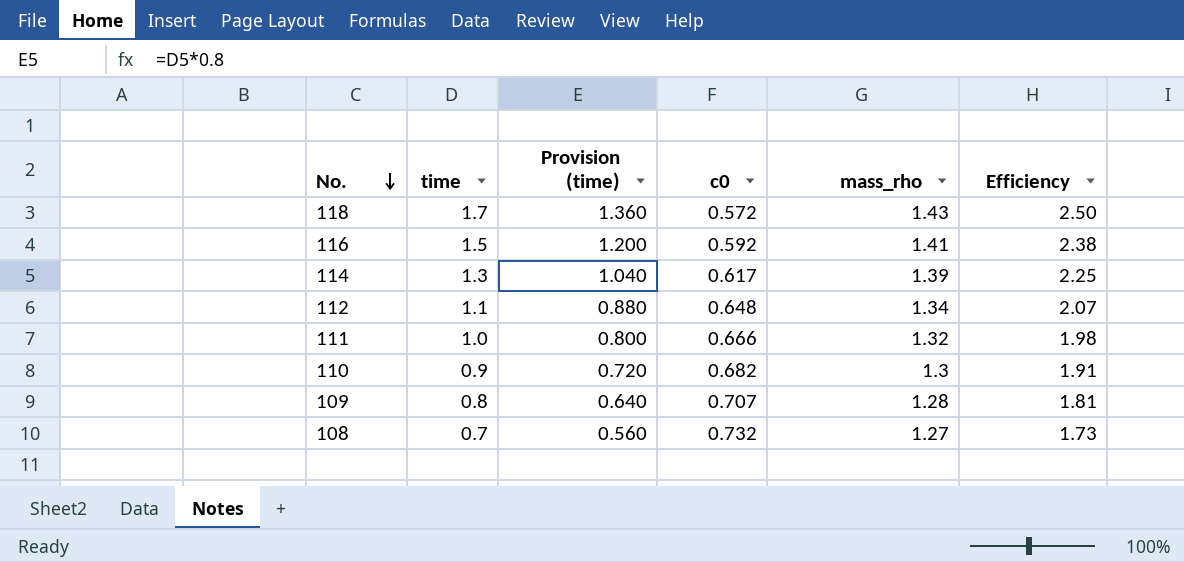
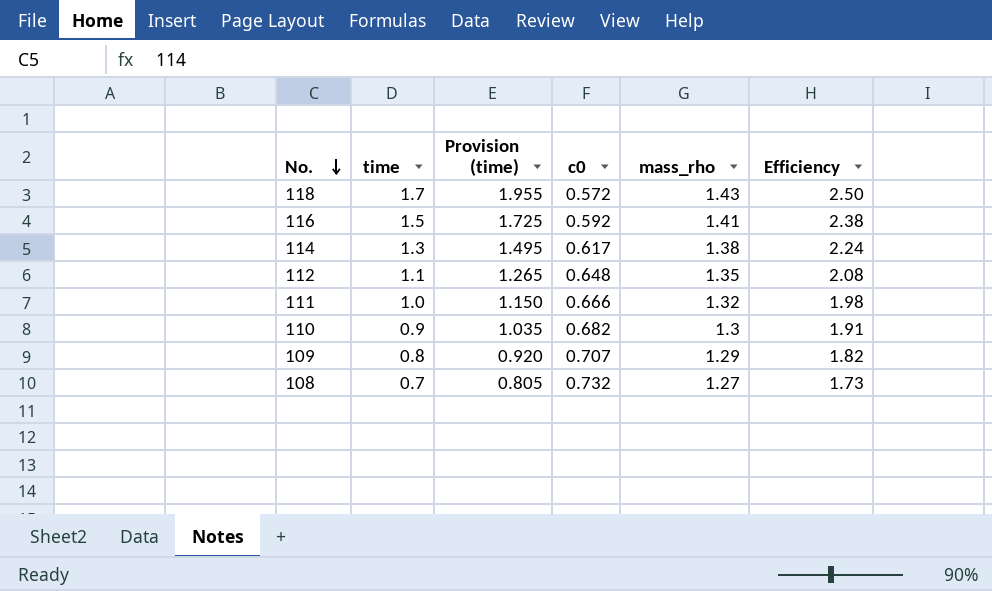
column Provision (time) | formula: [time] * 0.8 -> [time] * 1.15
114 | mass_rho: 1.39 -> 1.38
114 | Efficiency: 2.25 -> 2.24
112 | mass_rho: 1.34 -> 1.35
112 | Efficiency: 2.07 -> 2.08
109 | mass_rho: 1.28 -> 1.29
109 | Efficiency: 1.81 -> 1.82

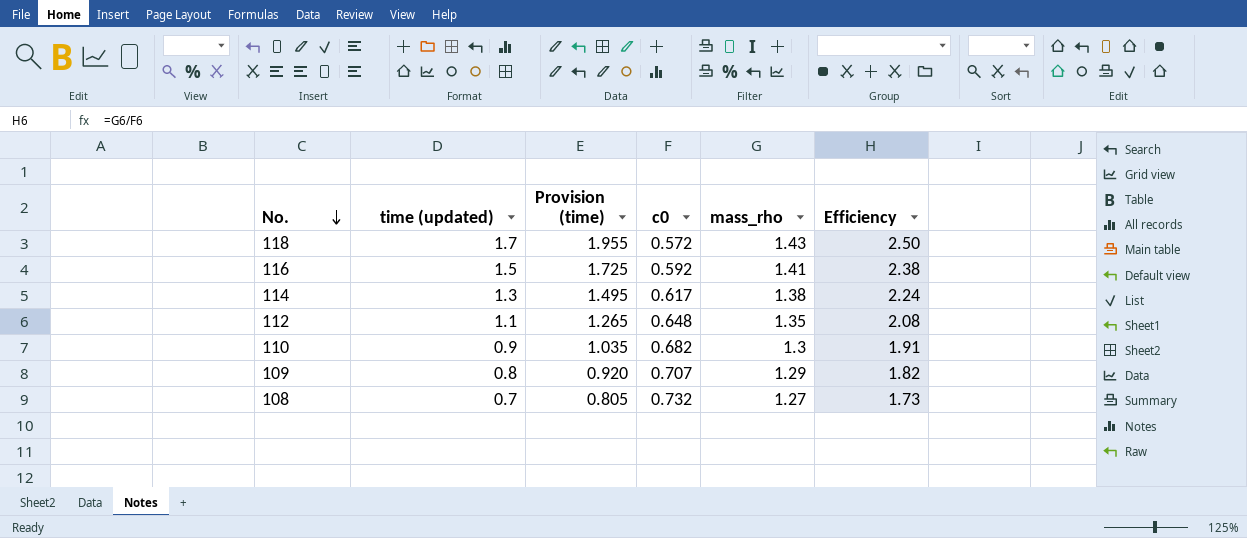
column name: time -> time (updated)
row 111: 1.0 | 1.150 | 0.666 | 1.32 | 1.98 -> none

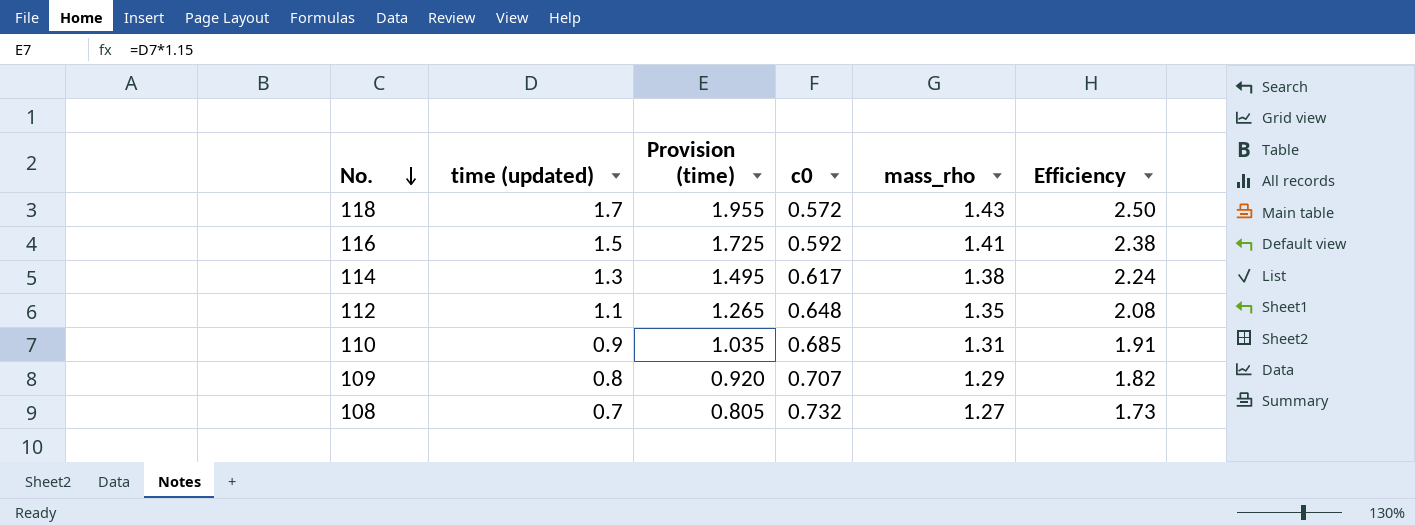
110 | c0: 0.682 -> 0.685
110 | mass_rho: 1.3 -> 1.31

